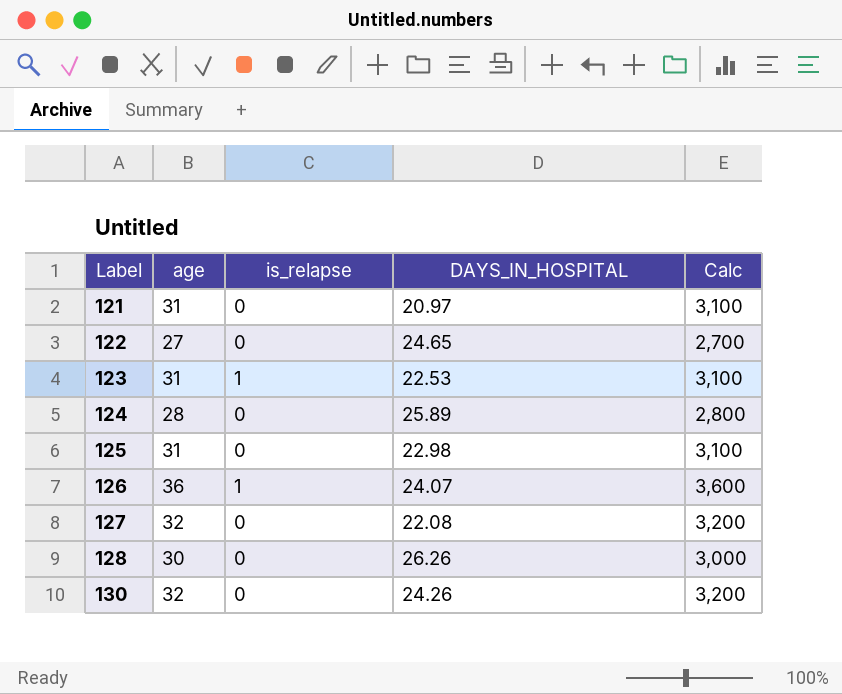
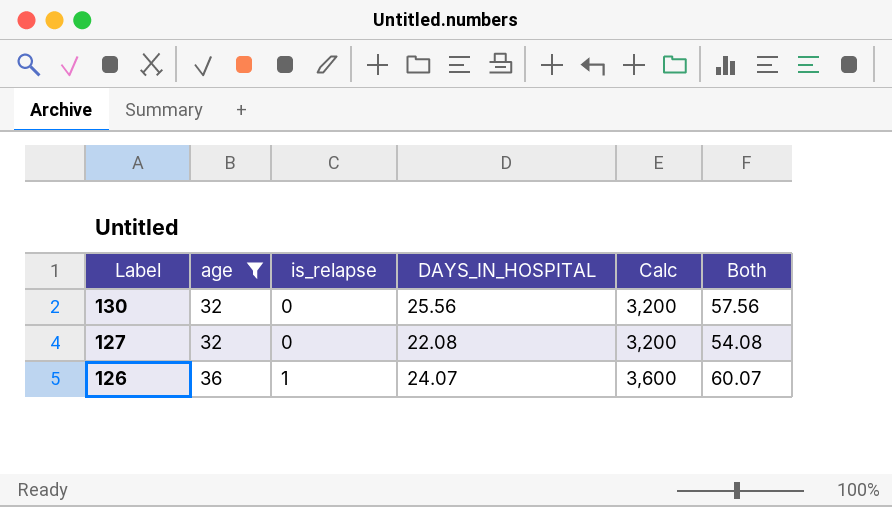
filter: none -> age >= 32
row order: Label ascending -> Label descending
column Both | formula: none -> [age] + [DAYS_IN_HOSPITAL]
130 | DAYS_IN_HOSPITAL: 24.26 -> 25.56

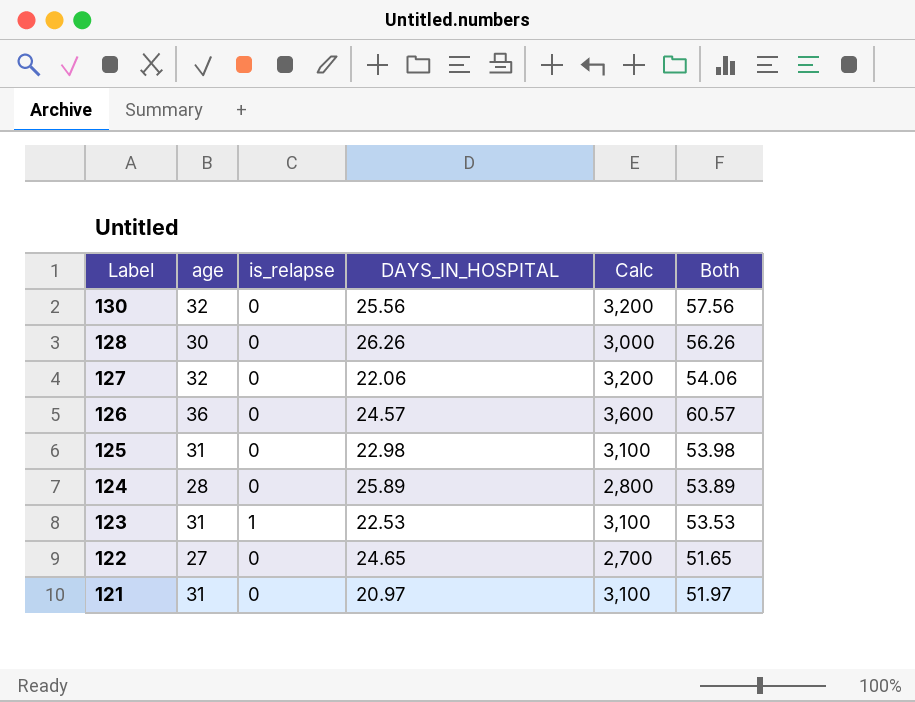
filter: age >= 32 -> none
127 | DAYS_IN_HOSPITAL: 22.08 -> 22.06
127 | Both: 54.08 -> 54.06
126 | is_relapse: 1 -> 0
126 | DAYS_IN_HOSPITAL: 24.07 -> 24.57
126 | Both: 60.07 -> 60.57

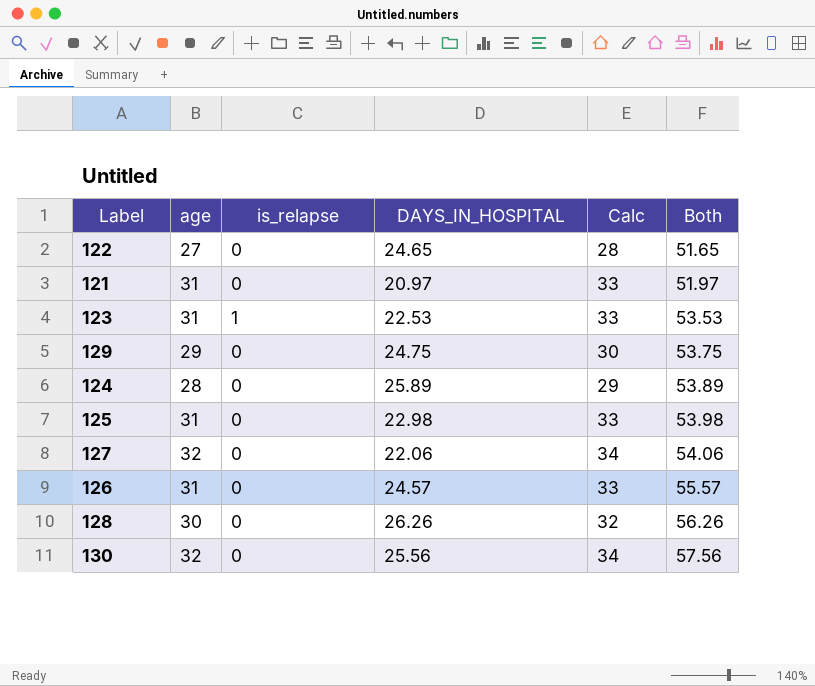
row order: Label descending -> Both ascending
column Calc | formula: [age] * 100 -> [age] * 1.05
row 129: none -> 29 | 0 | 24.75 | 30 | 53.75
126 | age: 36 -> 31
126 | Both: 60.57 -> 55.57

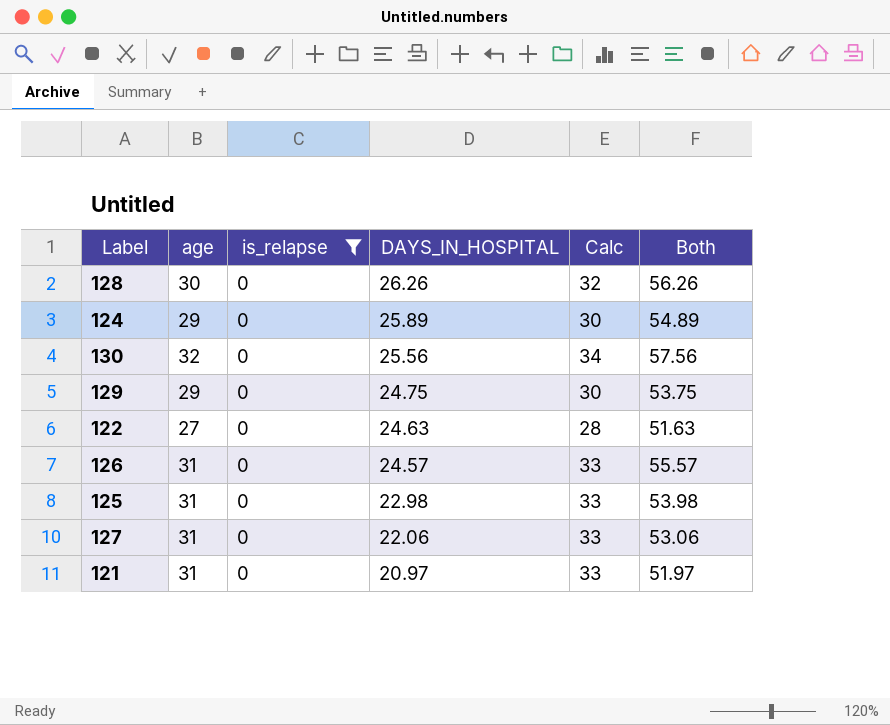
filter: none -> is_relapse = 0
row order: Both ascending -> DAYS_IN_HOSPITAL descending
124 | age: 28 -> 29
124 | Calc: 29 -> 30
124 | Both: 53.89 -> 54.89
122 | DAYS_IN_HOSPITAL: 24.65 -> 24.63
122 | Both: 51.65 -> 51.63
127 | age: 32 -> 31
127 | Calc: 34 -> 33
127 | Both: 54.06 -> 53.06

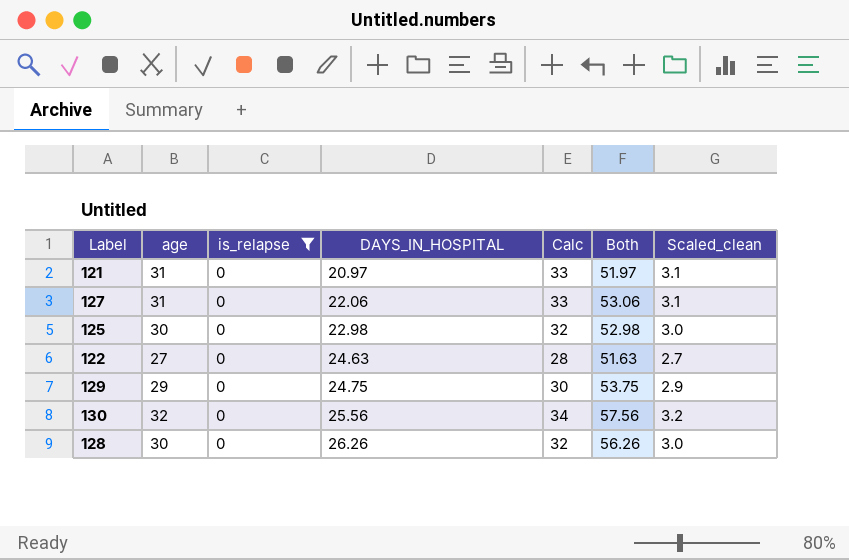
row order: DAYS_IN_HOSPITAL descending -> DAYS_IN_HOSPITAL ascending
column Scaled_clean | formula: none -> [age] * 0.1
row 124: 29 | 0 | 25.89 | 30 | 54.89 -> none
row 126: 31 | 0 | 24.57 | 33 | 55.57 -> none
125 | age: 31 -> 30
125 | Calc: 33 -> 32
125 | Both: 53.98 -> 52.98

